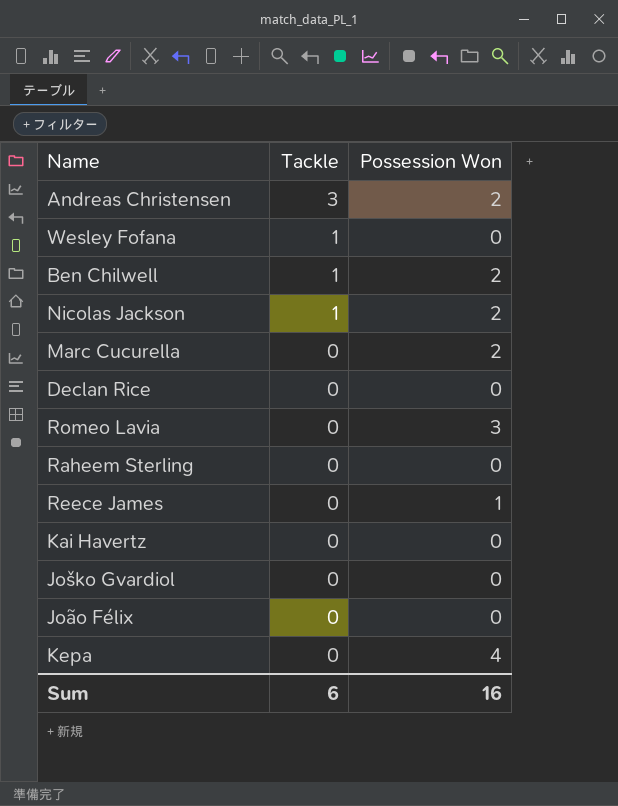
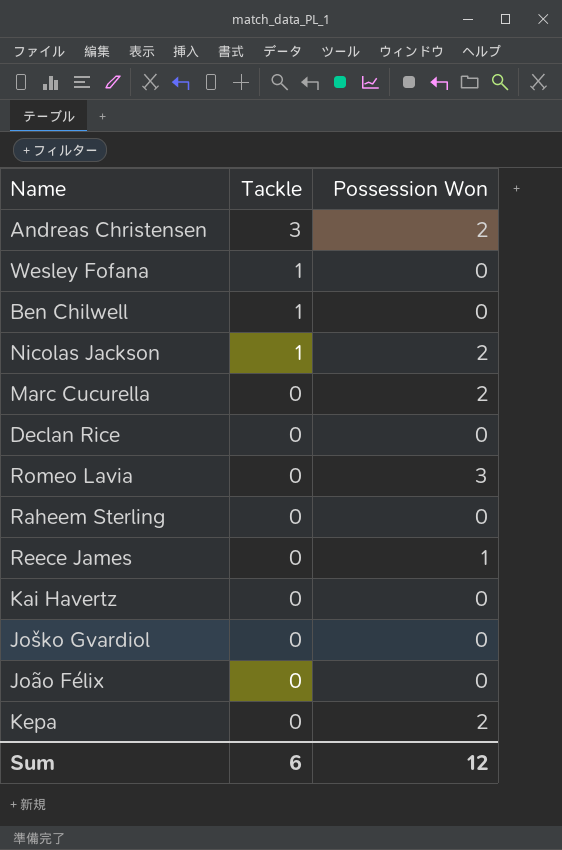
Ben Chilwell | Possession Won: 2 -> 0
Kepa | Possession Won: 4 -> 2
Sum | Possession Won: 16 -> 12

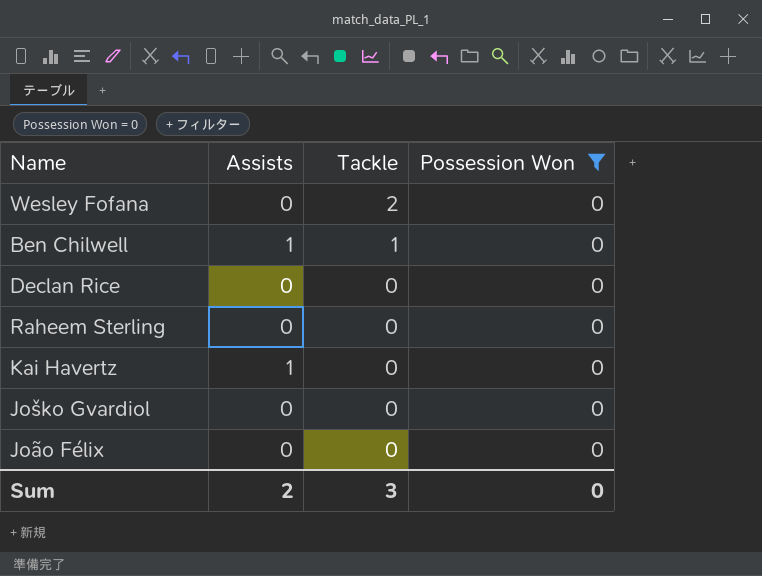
filter: none -> Possession Won = 0
column Assists | position: none -> 2
Wesley Fofana | Tackle: 1 -> 2
Sum | Tackle: 6 -> 3
Sum | Possession Won: 12 -> 0

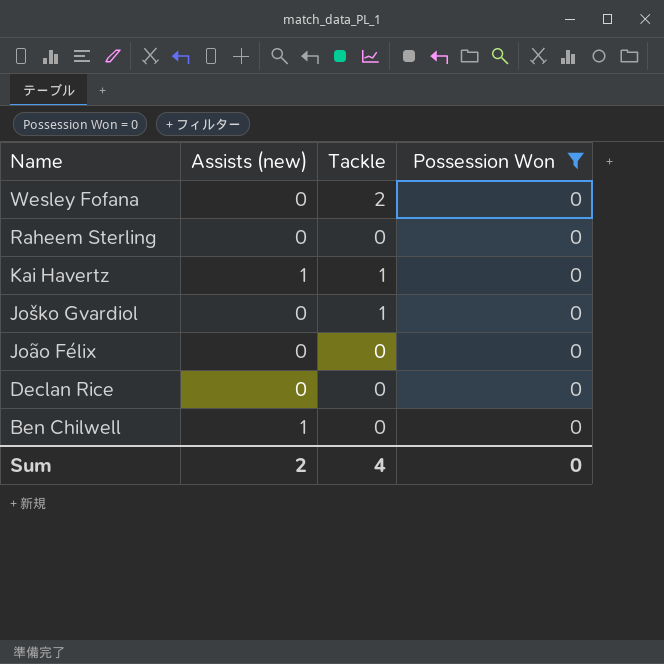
row order: Tackle descending -> Name descending
column name: Assists -> Assists (new)
Kai Havertz | Tackle: 0 -> 1
Joško Gvardiol | Tackle: 0 -> 1
Ben Chilwell | Tackle: 1 -> 0
Sum | Tackle: 3 -> 4

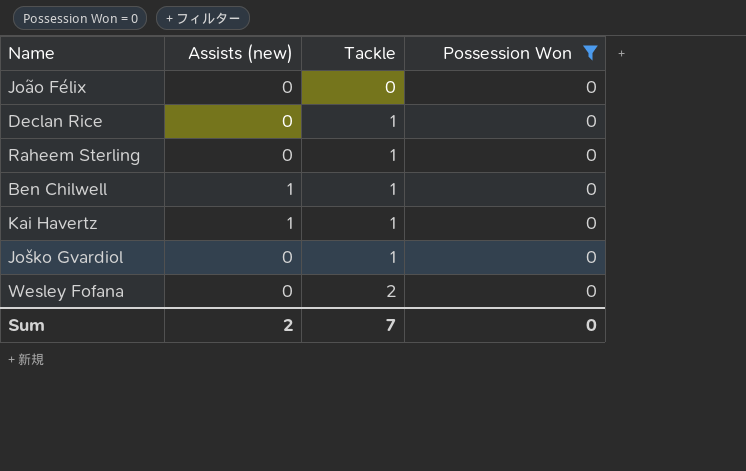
row order: Name descending -> Tackle ascending
Declan Rice | Tackle: 0 -> 1
Raheem Sterling | Tackle: 0 -> 1
Ben Chilwell | Tackle: 0 -> 1
Sum | Tackle: 4 -> 7

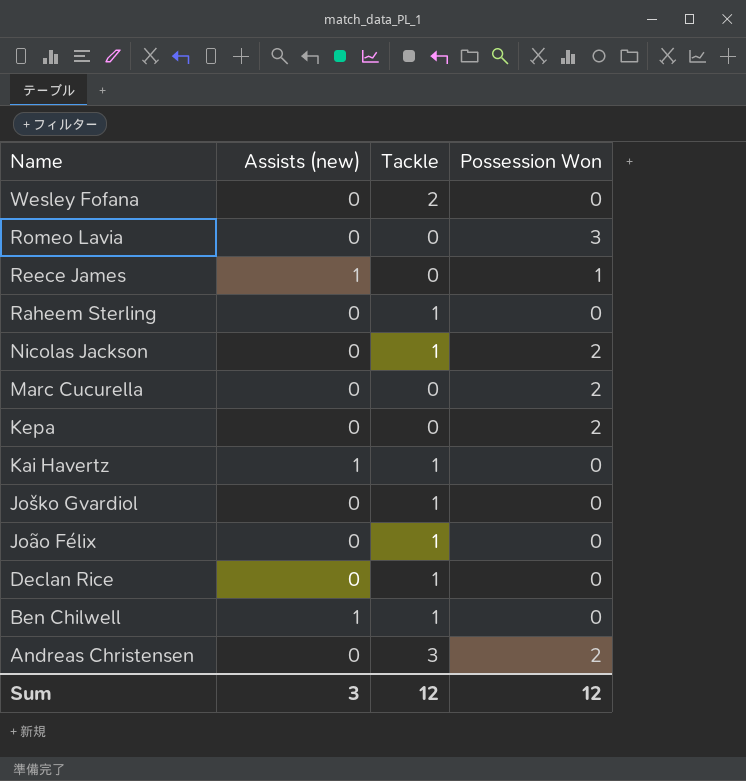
filter: Possession Won = 0 -> none
row order: Tackle ascending -> Name descending
João Félix | Tackle: 0 -> 1
Sum | Assists (new): 2 -> 3
Sum | Tackle: 7 -> 12
Sum | Possession Won: 0 -> 12

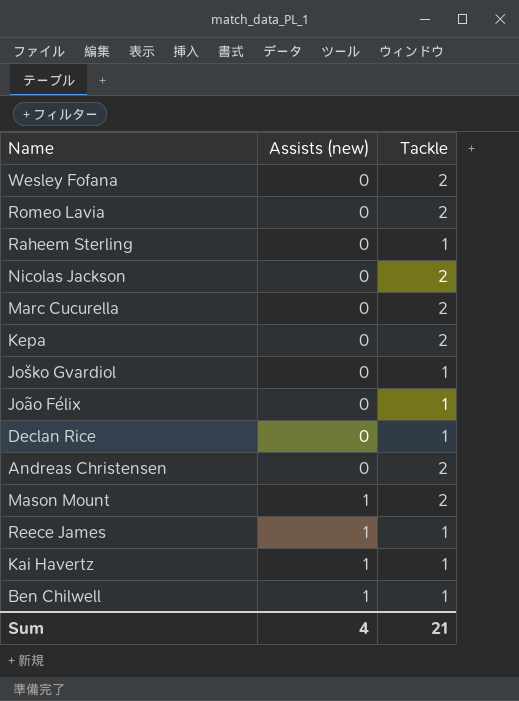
row order: Name descending -> Assists (new) ascending
column Possession Won | position: 4 -> none
Romeo Lavia | Tackle: 0 -> 2
Nicolas Jackson | Tackle: 1 -> 2
Marc Cucurella | Tackle: 0 -> 2
Kepa | Tackle: 0 -> 2
Andreas Christensen | Tackle: 3 -> 2
row Mason Mount: none -> 1 | 2
Reece James | Tackle: 0 -> 1
Sum | Assists (new): 3 -> 4
Sum | Tackle: 12 -> 21

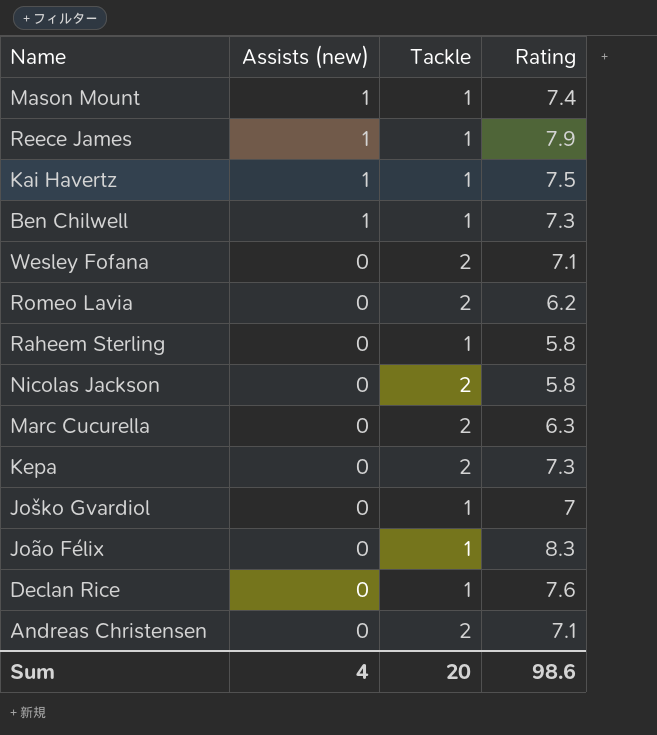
row order: Assists (new) ascending -> Assists (new) descending
column Rating | position: none -> 4
Mason Mount | Tackle: 2 -> 1
Sum | Tackle: 21 -> 20

